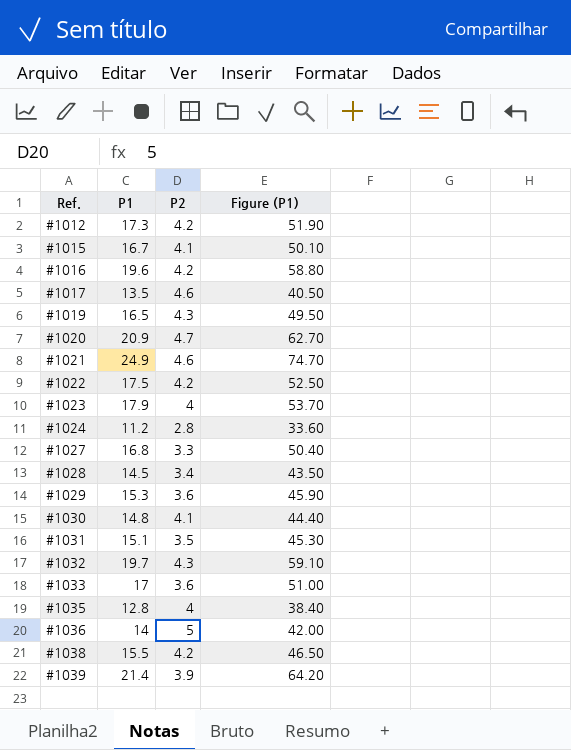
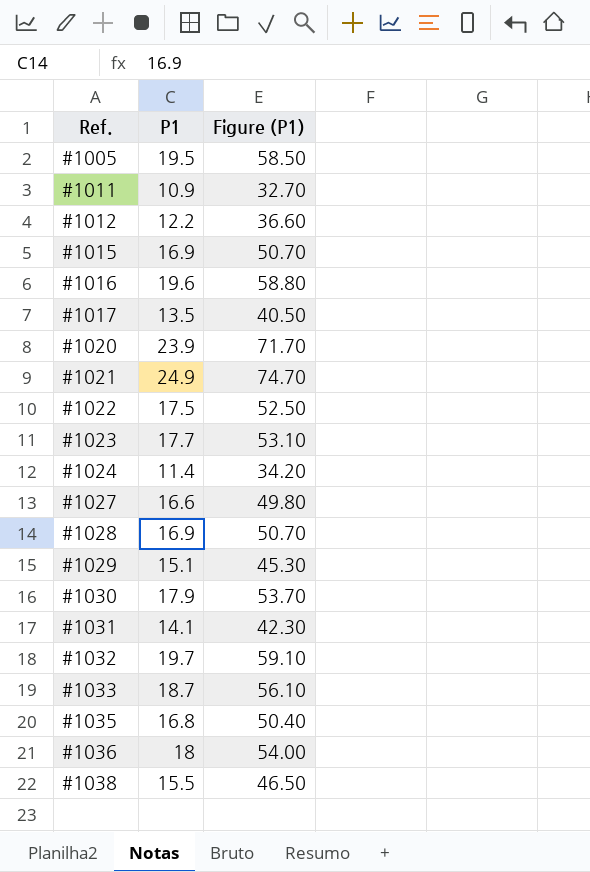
column P2 | position: 3 -> none
row #1019: 16.5 | 4.3 | 49.50 -> none
row #1039: 21.4 | 3.9 | 64.20 -> none
row #1005: none -> 19.5 | 58.50
row #1011: none -> 10.9 | 32.70
#1012 | P1: 17.3 -> 12.2
#1012 | Figure (P1): 51.90 -> 36.60
#1015 | P1: 16.7 -> 16.9
#1015 | Figure (P1): 50.10 -> 50.70
#1020 | P1: 20.9 -> 23.9
#1020 | Figure (P1): 62.70 -> 71.70
#1023 | P1: 17.9 -> 17.7
#1023 | Figure (P1): 53.70 -> 53.10
#1024 | P1: 11.2 -> 11.4
#1024 | Figure (P1): 33.60 -> 34.20
#1027 | P1: 16.8 -> 16.6
#1027 | Figure (P1): 50.40 -> 49.80
#1028 | P1: 14.5 -> 16.9
#1028 | Figure (P1): 43.50 -> 50.70
#1029 | P1: 15.3 -> 15.1
#1029 | Figure (P1): 45.90 -> 45.30
#1030 | P1: 14.8 -> 17.9
#1030 | Figure (P1): 44.40 -> 53.70
#1031 | P1: 15.1 -> 14.1
#1031 | Figure (P1): 45.30 -> 42.30
#1033 | P1: 17 -> 18.7
#1033 | Figure (P1): 51.00 -> 56.10
#1035 | P1: 12.8 -> 16.8
#1035 | Figure (P1): 38.40 -> 50.40
#1036 | P1: 14 -> 18
#1036 | Figure (P1): 42.00 -> 54.00

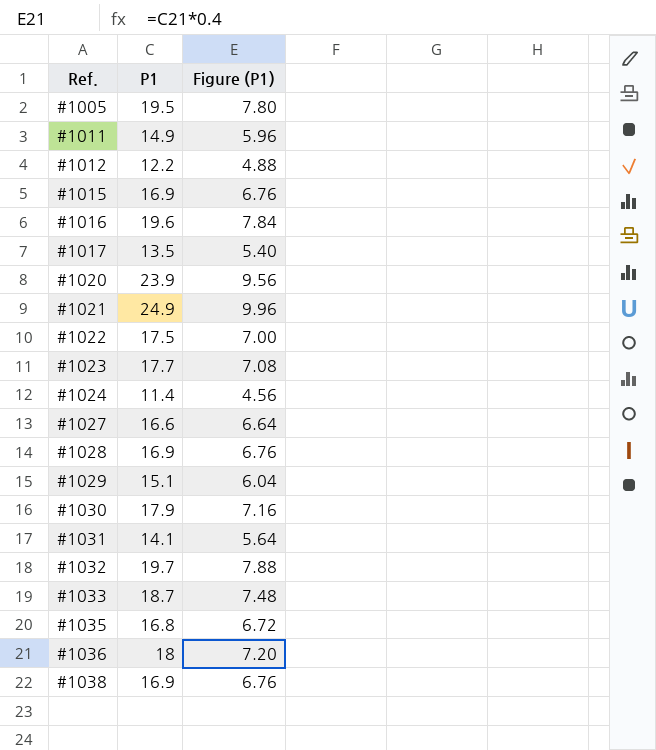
column Figure (P1) | formula: [P1] * 3 -> [P1] * 0.4
#1011 | P1: 10.9 -> 14.9
#1038 | P1: 15.5 -> 16.9

